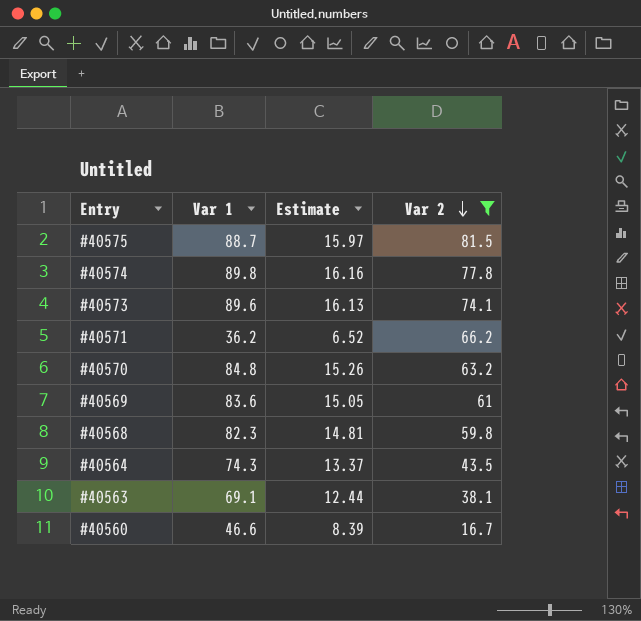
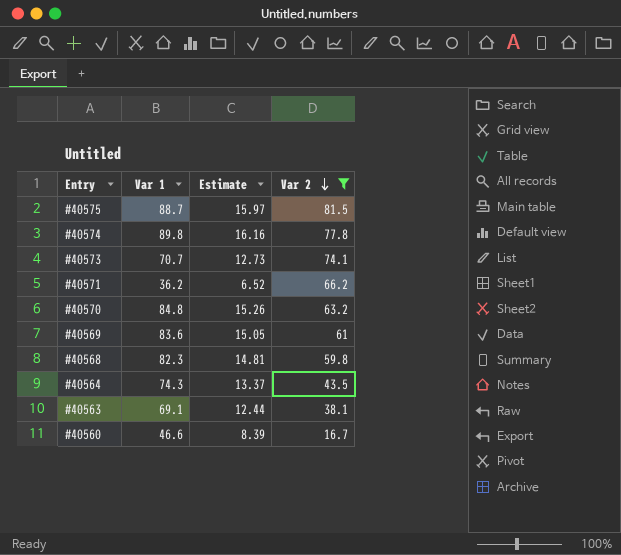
#40573 | Var 1: 89.6 -> 70.7
#40573 | Estimate: 16.13 -> 12.73

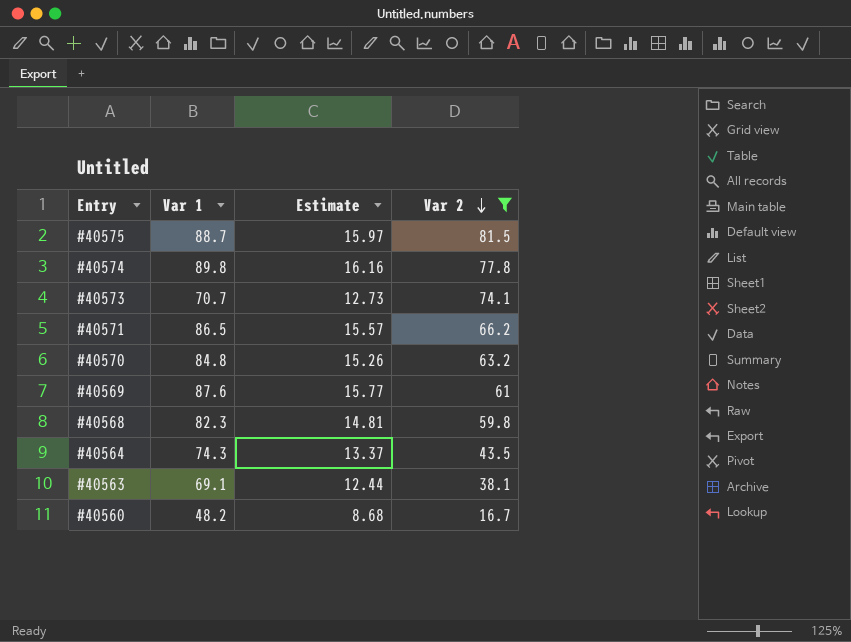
#40571 | Var 1: 36.2 -> 86.5
#40571 | Estimate: 6.52 -> 15.57
#40569 | Var 1: 83.6 -> 87.6
#40569 | Estimate: 15.05 -> 15.77
#40560 | Var 1: 46.6 -> 48.2
#40560 | Estimate: 8.39 -> 8.68

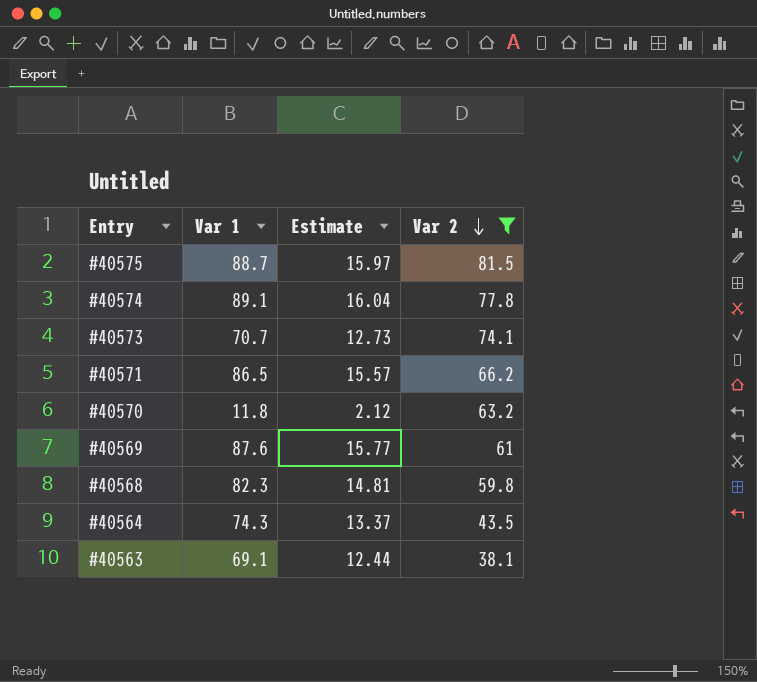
row #40560: 48.2 | 8.68 | 16.7 -> none
#40574 | Var 1: 89.8 -> 89.1
#40574 | Estimate: 16.16 -> 16.04
#40570 | Var 1: 84.8 -> 11.8
#40570 | Estimate: 15.26 -> 2.12

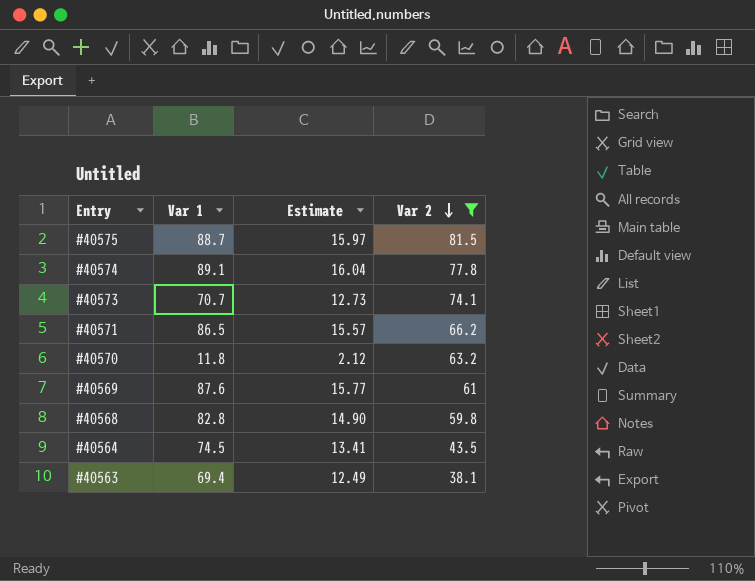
#40568 | Var 1: 82.3 -> 82.8
#40568 | Estimate: 14.81 -> 14.90
#40564 | Var 1: 74.3 -> 74.5
#40564 | Estimate: 13.37 -> 13.41
#40563 | Var 1: 69.1 -> 69.4
#40563 | Estimate: 12.44 -> 12.49

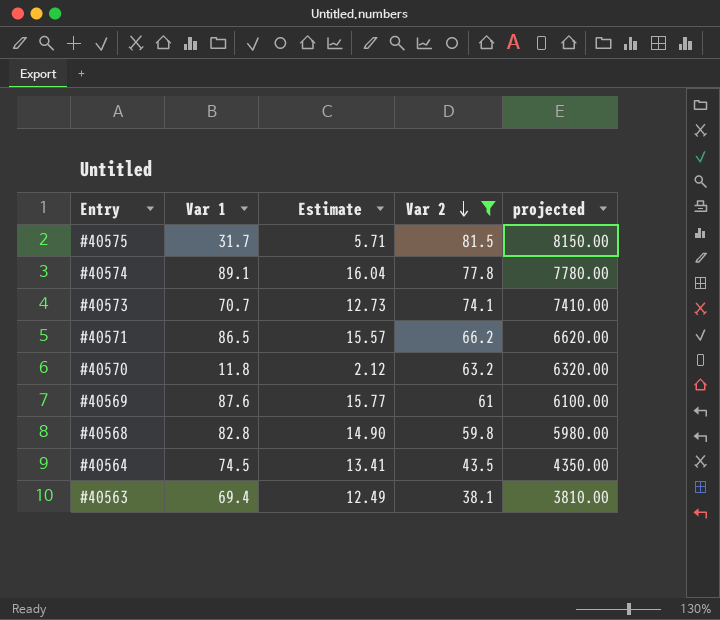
column projected | formula: none -> [Var 2] * 100
#40575 | Var 1: 88.7 -> 31.7
#40575 | Estimate: 15.97 -> 5.71

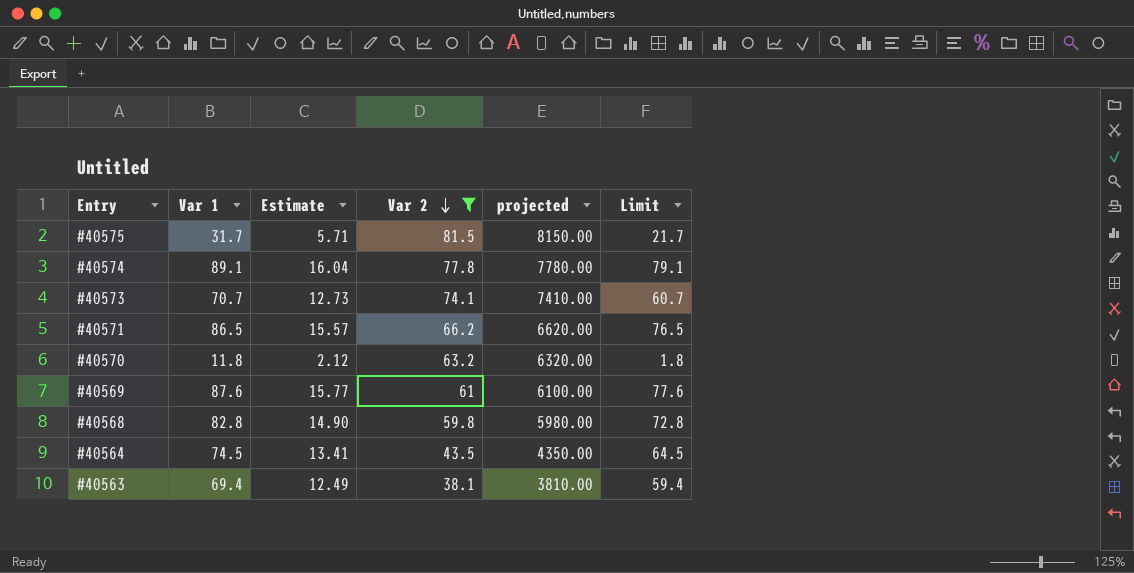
column Limit | formula: none -> [Var 1] - 10

